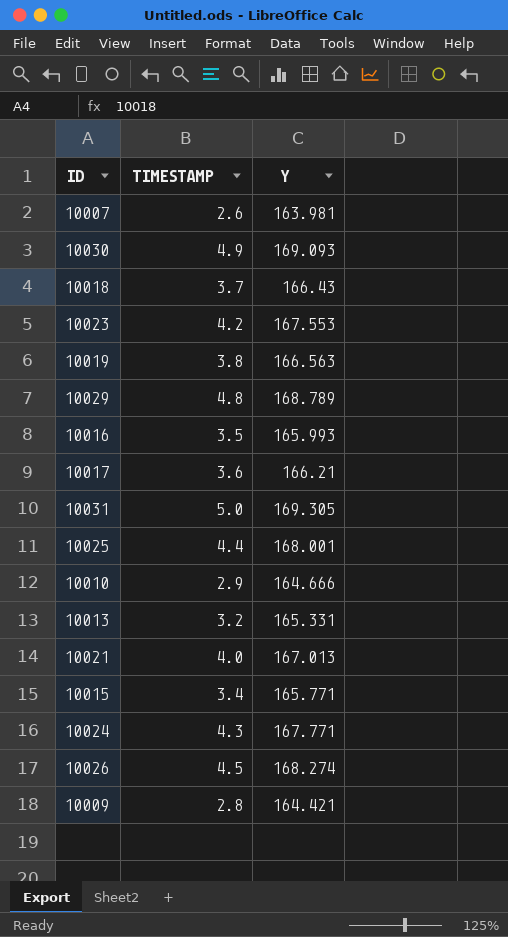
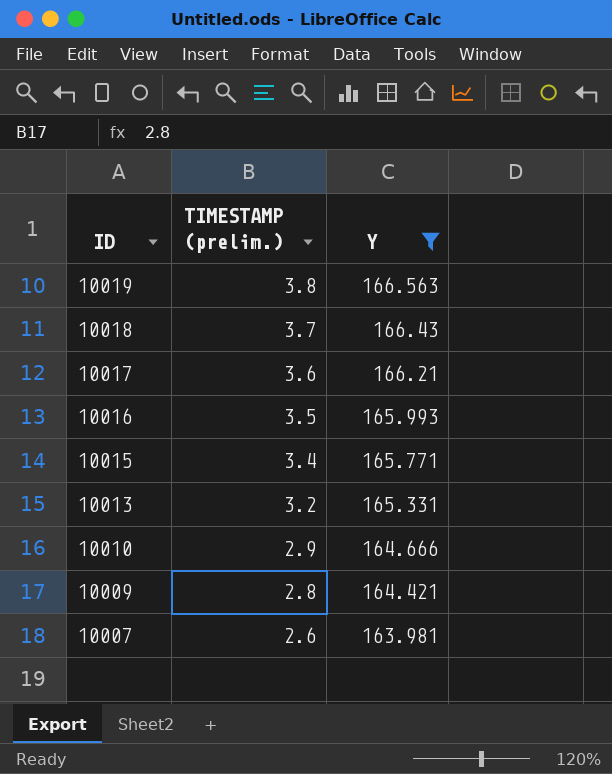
filter: none -> Y <= 166.563
row order: none -> ID descending
column name: TIMESTAMP -> TIMESTAMP (prelim.)

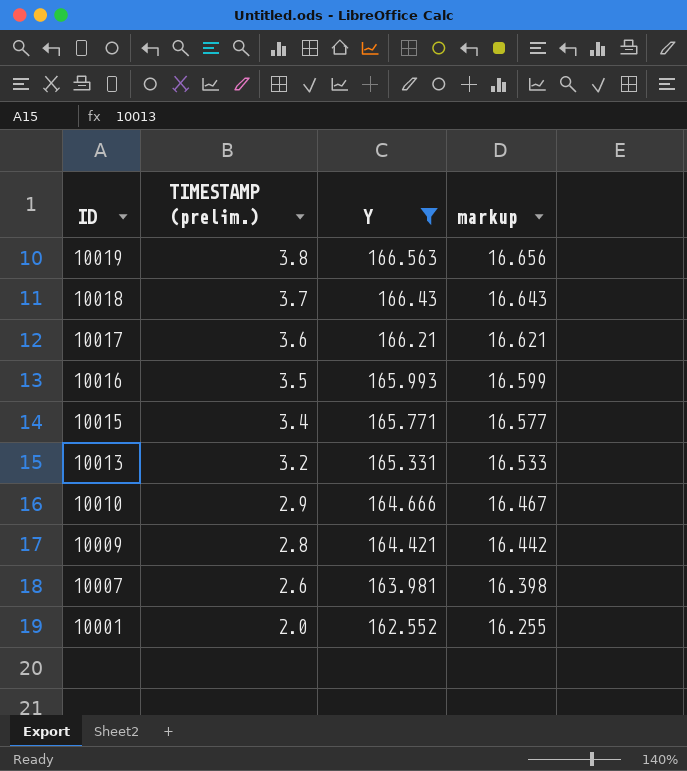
column markup | formula: none -> [Y] * 0.1
row 10001: none -> 2.0 | 162.552 | 16.255

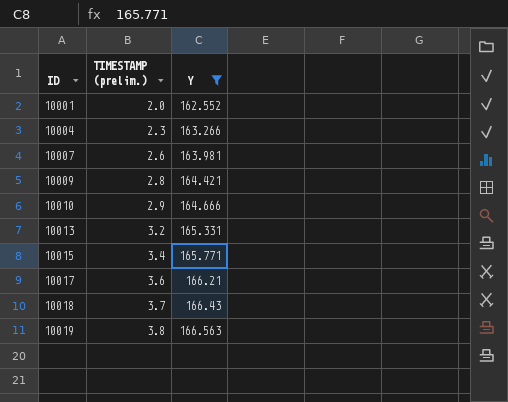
row order: ID descending -> ID ascending
column markup | formula: [Y] * 0.1 -> none
row 10016: 3.5 | 165.993 | 16.599 -> none
row 10004: none -> 2.3 | 163.266

